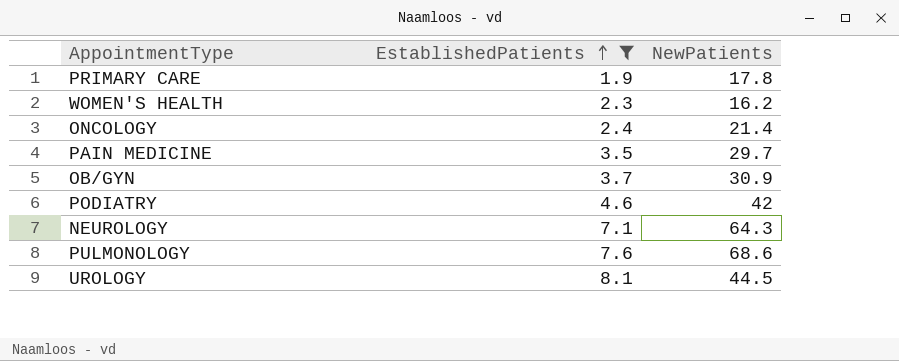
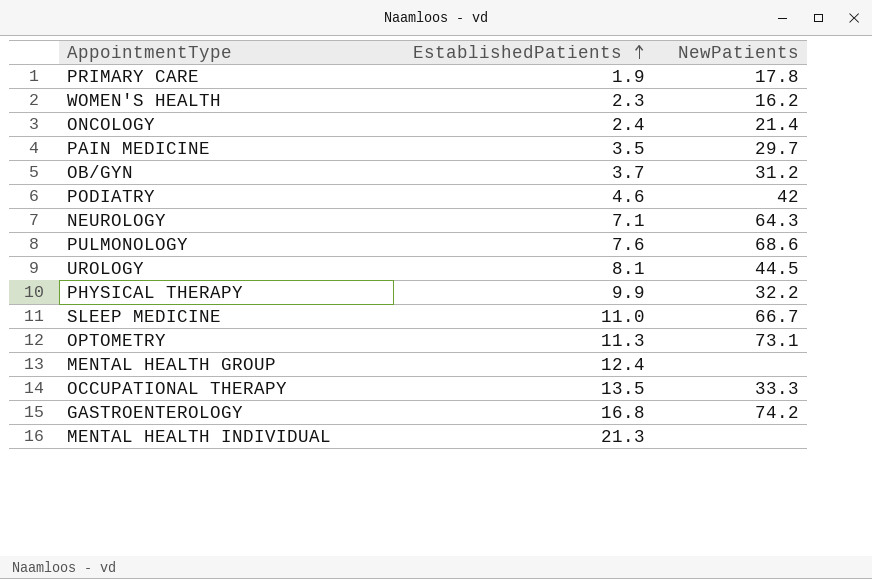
filter: EstablishedPatients <= 8.1 -> none
OB/GYN | NewPatients: 30.9 -> 31.2

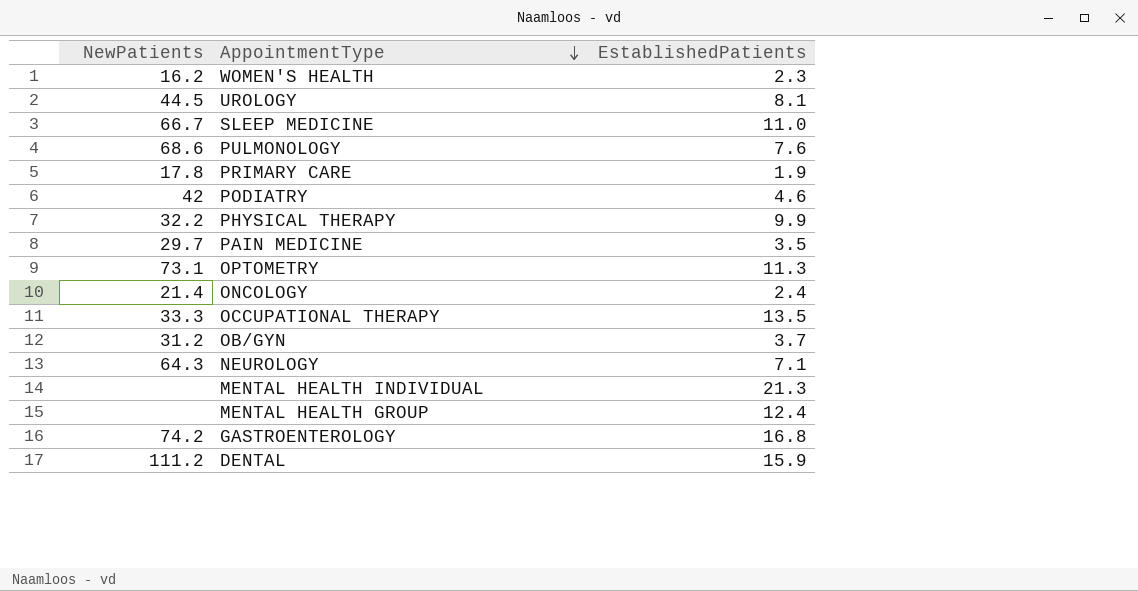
row order: EstablishedPatients ascending -> AppointmentType descending
column NewPatients | position: 3 -> 1
row DENTAL: none -> 111.2 | 15.9

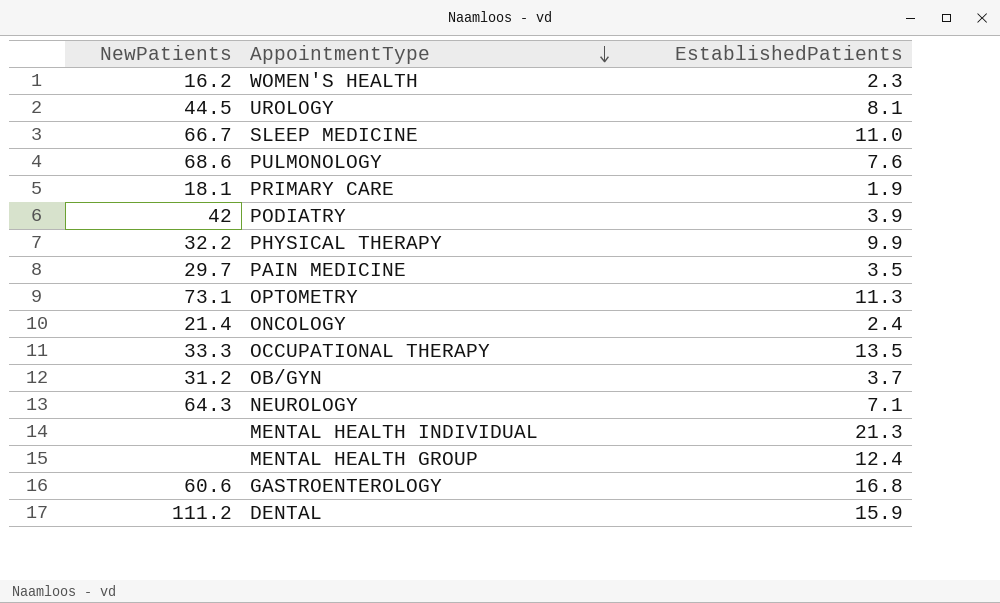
PRIMARY CARE | NewPatients: 17.8 -> 18.1
PODIATRY | EstablishedPatients: 4.6 -> 3.9
GASTROENTEROLOGY | NewPatients: 74.2 -> 60.6

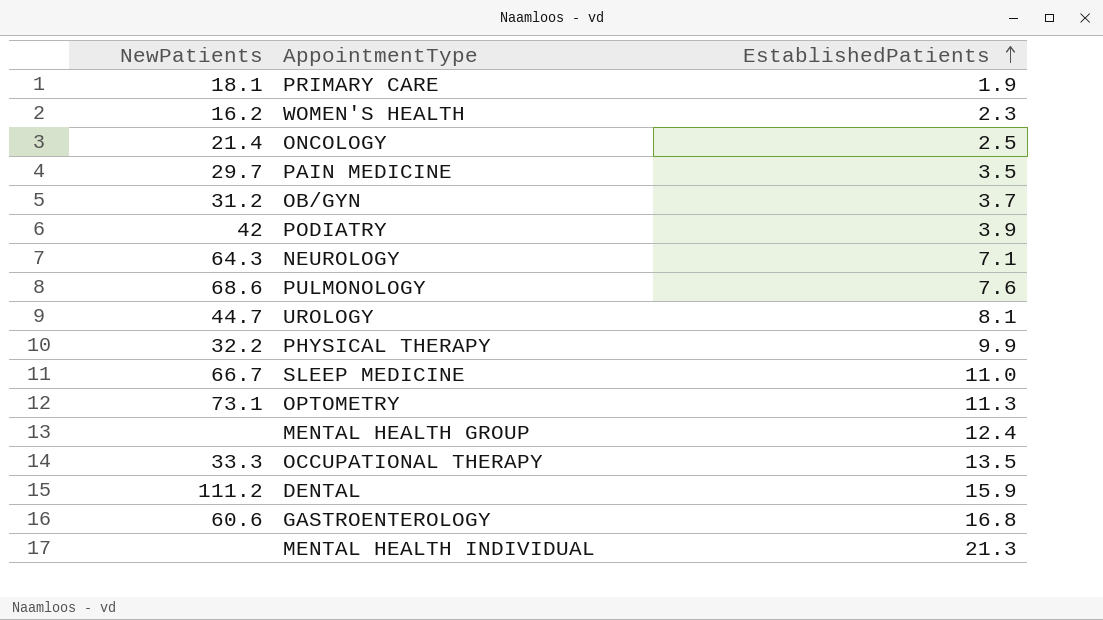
row order: AppointmentType descending -> EstablishedPatients ascending
ONCOLOGY | EstablishedPatients: 2.4 -> 2.5
UROLOGY | NewPatients: 44.5 -> 44.7

